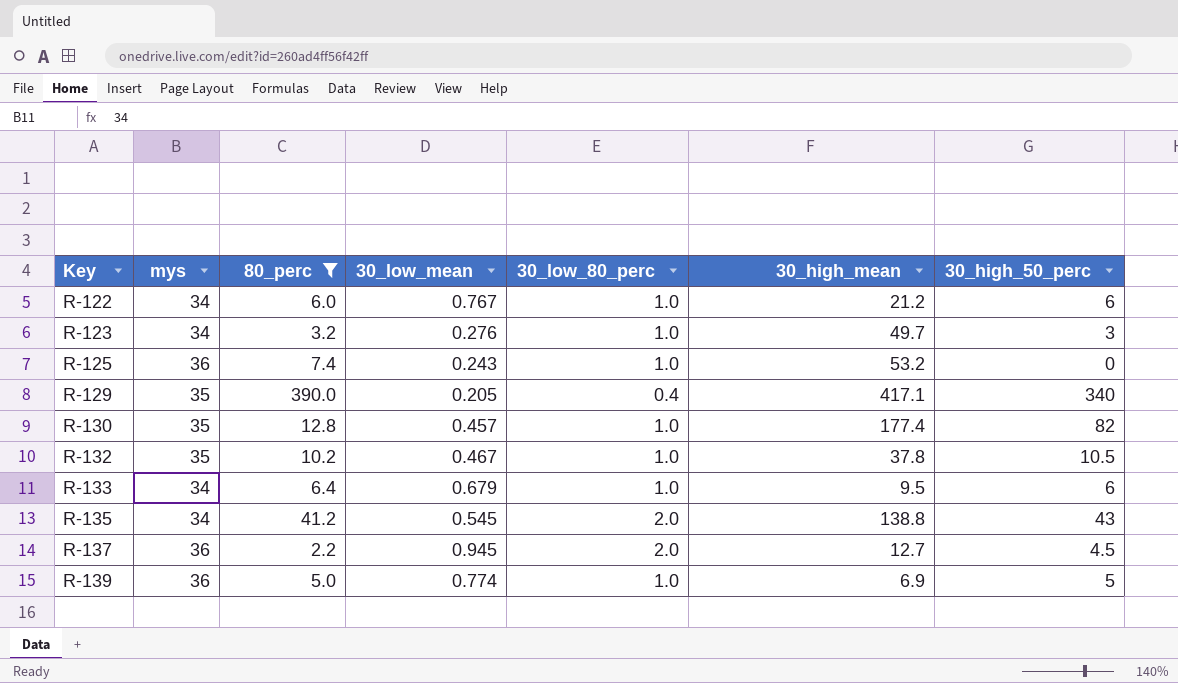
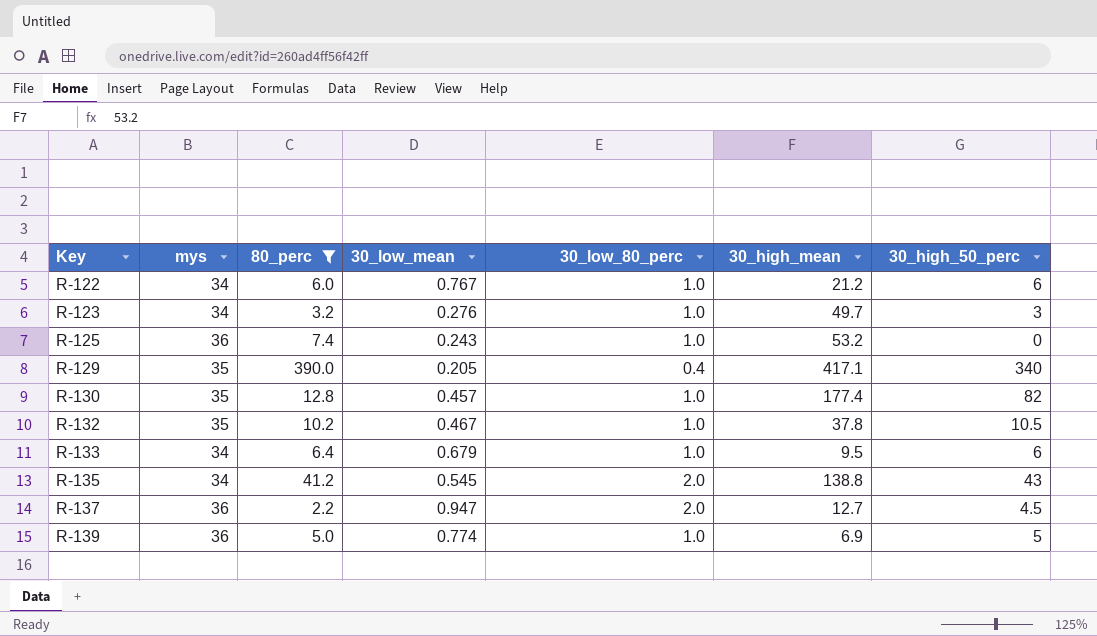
R-137 | 30_low_mean: 0.945 -> 0.947

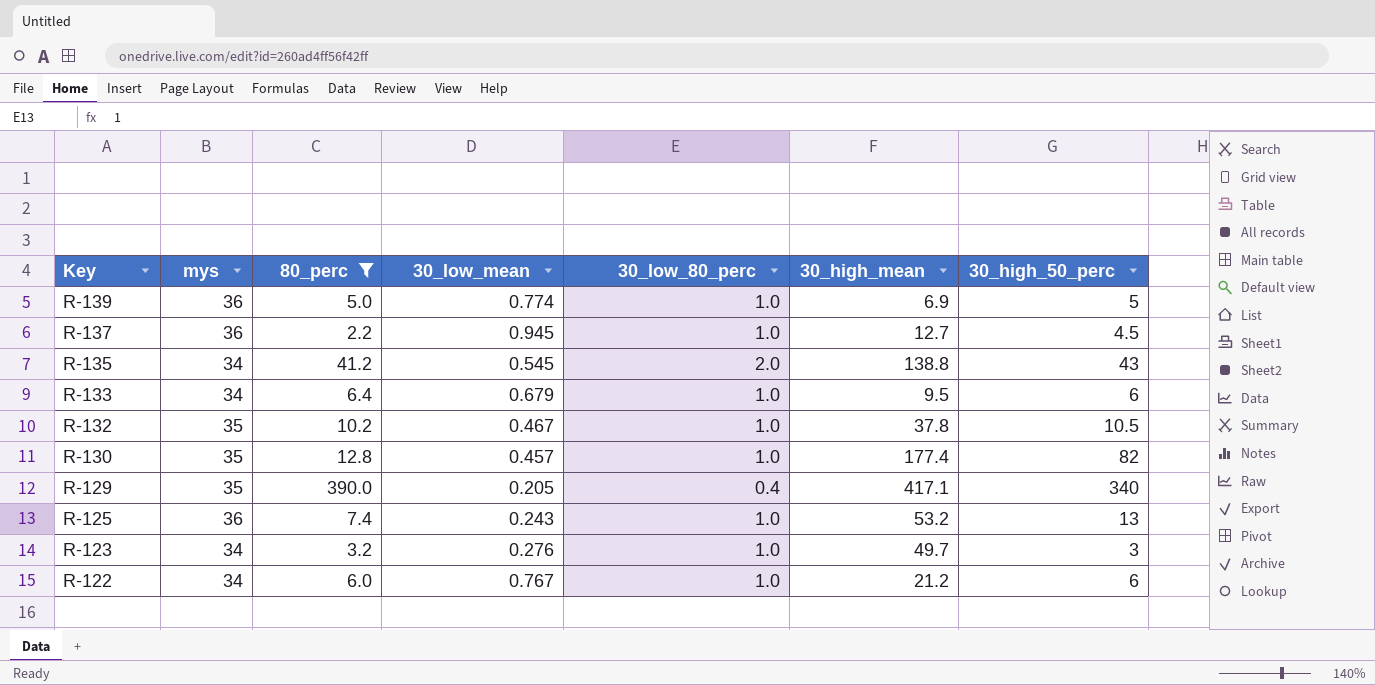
row order: Key ascending -> Key descending
R-137 | 30_low_mean: 0.947 -> 0.945
R-137 | 30_low_80_perc: 2.0 -> 1.0
R-125 | 30_high_50_perc: 0 -> 13

